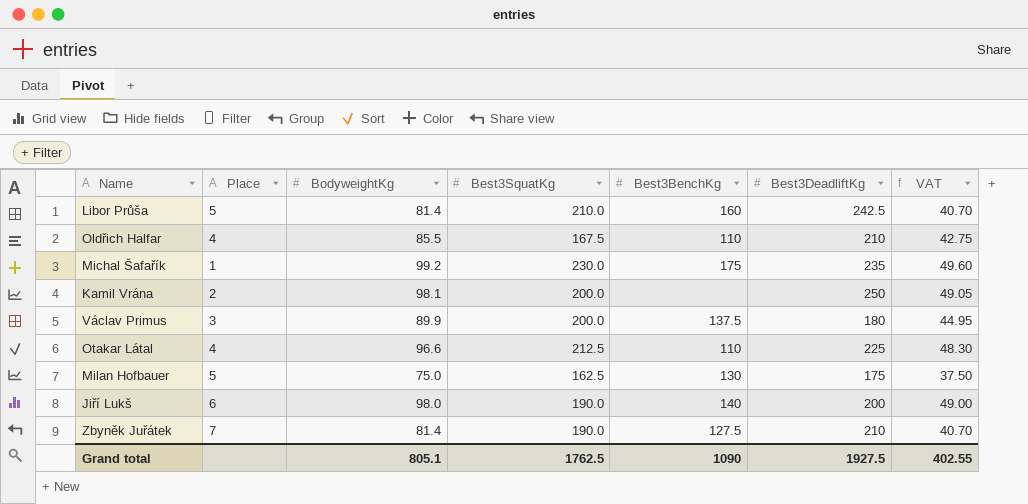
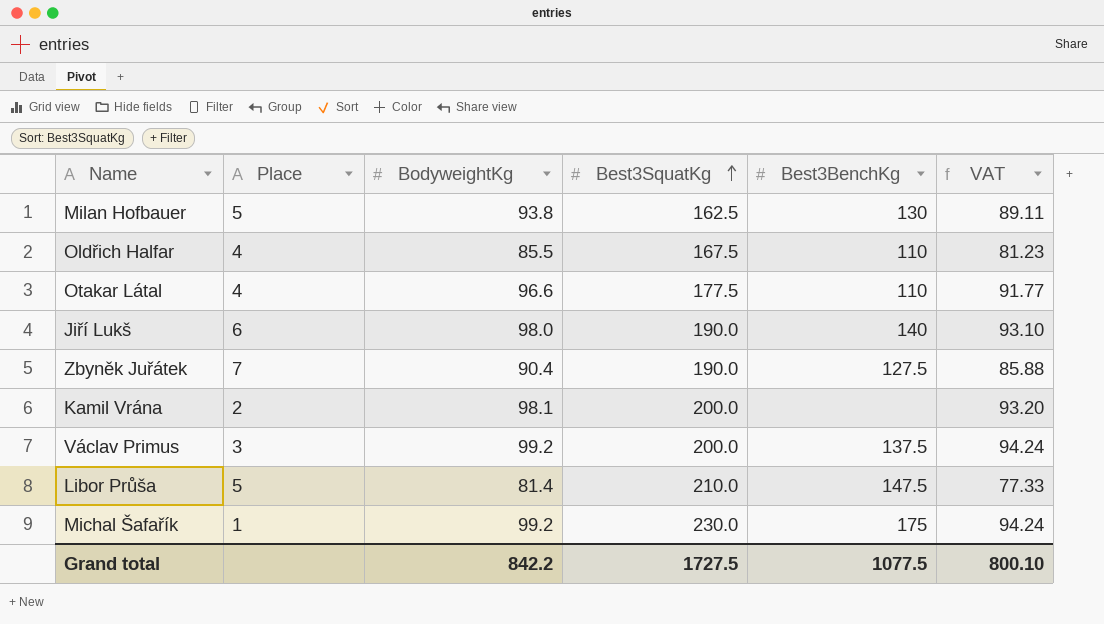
row order: none -> Best3SquatKg ascending
column Best3DeadliftKg | position: 6 -> none
column VAT | formula: [BodyweightKg] * 0.5 -> [BodyweightKg] * 0.95
Milan Hofbauer | BodyweightKg: 75.0 -> 93.8
Otakar Látal | Best3SquatKg: 212.5 -> 177.5
Zbyněk Juřátek | BodyweightKg: 81.4 -> 90.4
Václav Primus | BodyweightKg: 89.9 -> 99.2
Libor Průša | Best3BenchKg: 160 -> 147.5
Grand total | BodyweightKg: 805.1 -> 842.2
Grand total | Best3SquatKg: 1762.5 -> 1727.5
Grand total | Best3BenchKg: 1090 -> 1077.5
Grand total | VAT: 402.55 -> 800.10

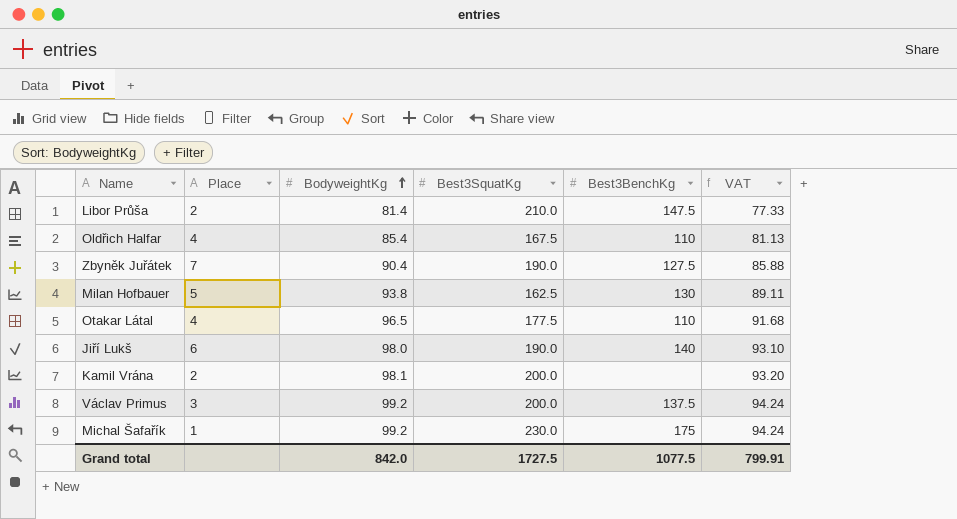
row order: Best3SquatKg ascending -> BodyweightKg ascending
Libor Průša | Place: 5 -> 2
Oldřich Halfar | BodyweightKg: 85.5 -> 85.4
Oldřich Halfar | VAT: 81.23 -> 81.13
Otakar Látal | BodyweightKg: 96.6 -> 96.5
Otakar Látal | VAT: 91.77 -> 91.68
Grand total | BodyweightKg: 842.2 -> 842.0
Grand total | VAT: 800.10 -> 799.91

